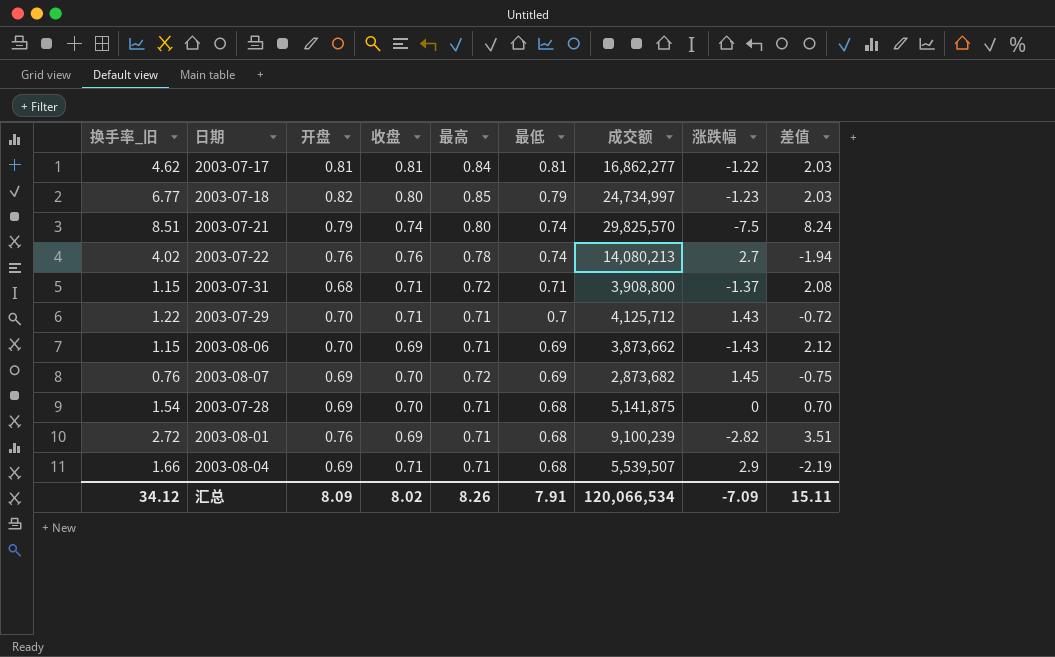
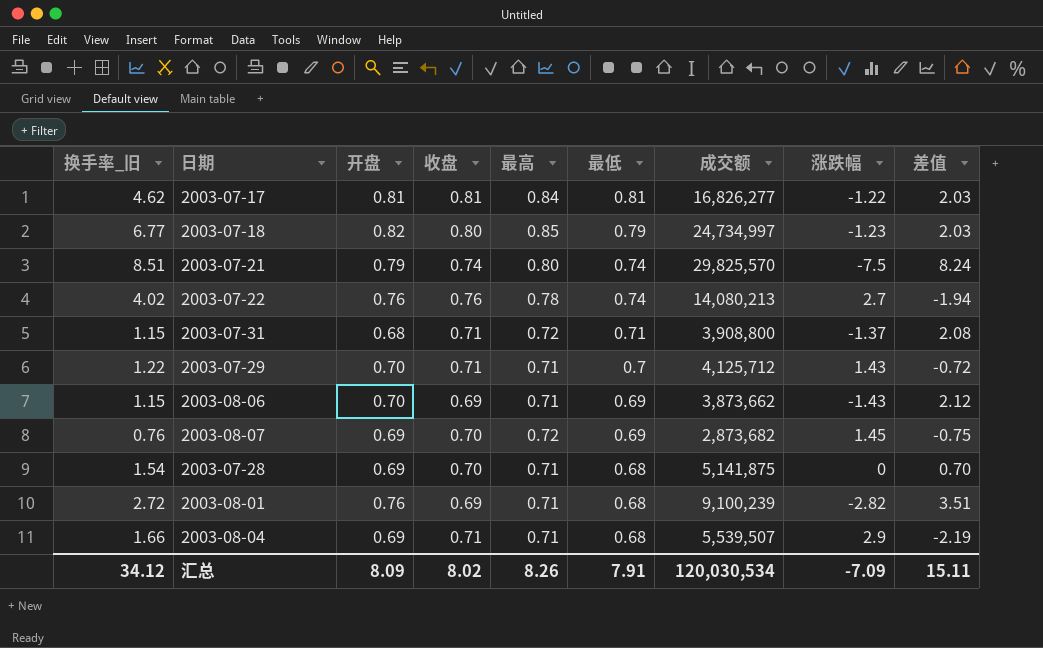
2003-07-17 | 成交额: 16,862,277 -> 16,826,277
汇总 | 成交额: 120,066,534 -> 120,030,534

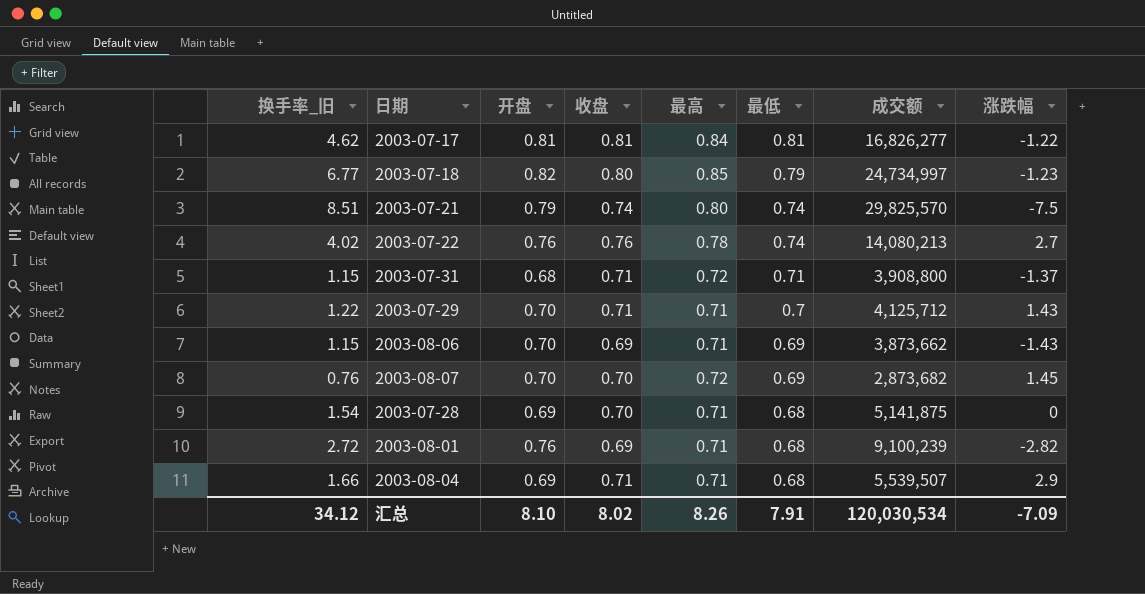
column 差值 | formula: [收盘] - [涨跌幅] -> none
2003-08-07 | 开盘: 0.69 -> 0.70
汇总 | 开盘: 8.09 -> 8.10

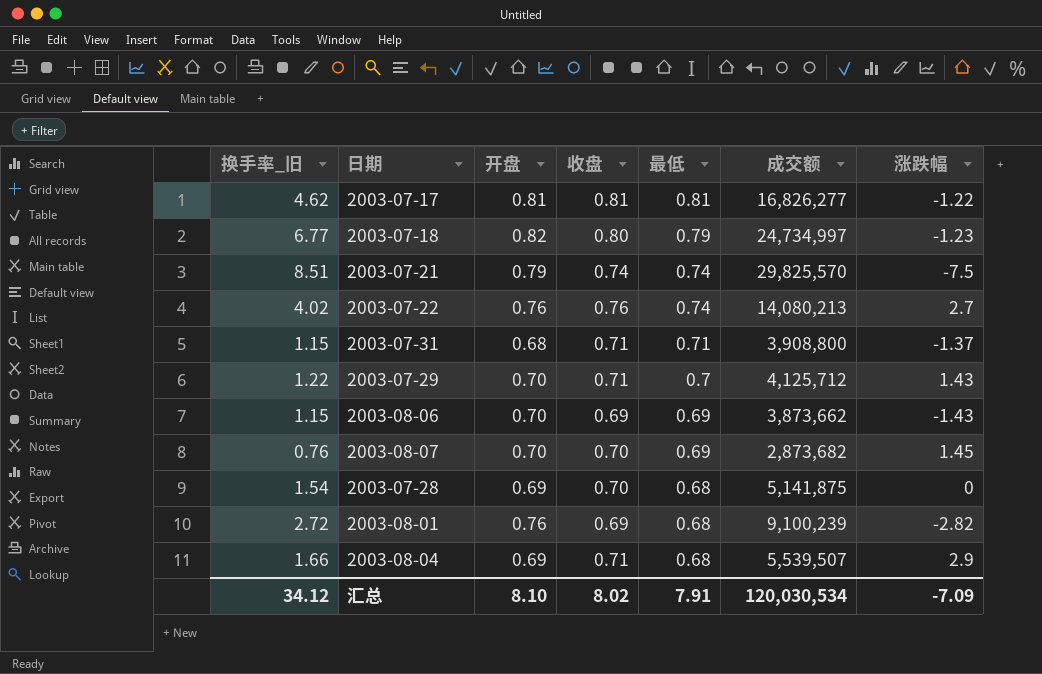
column 最高 | position: 5 -> none

